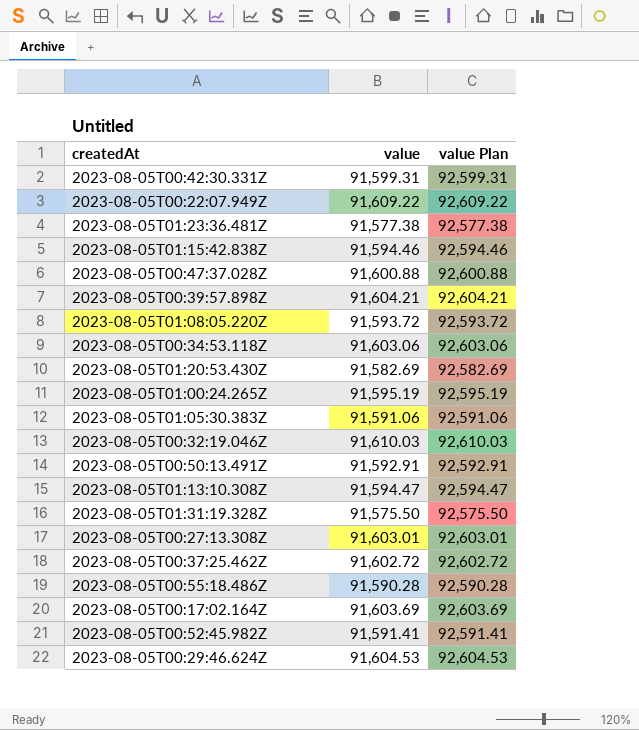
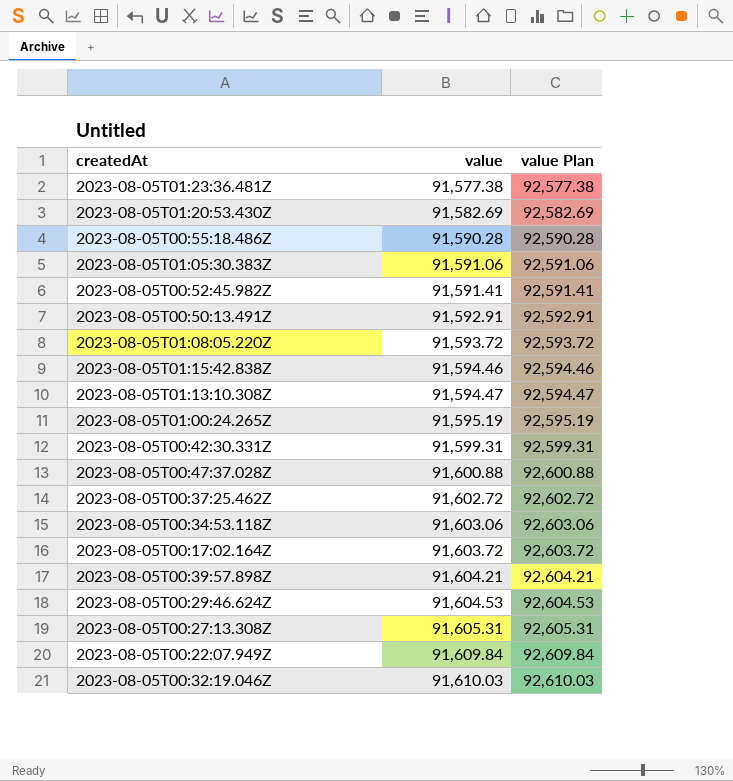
row order: none -> value ascending
row 2023-08-05T01:31:19.328Z: 91,575.50 | 92,575.50 -> none
2023-08-05T00:17:02.164Z | value: 91,603.69 -> 91,603.72
2023-08-05T00:17:02.164Z | value Plan: 92,603.69 -> 92,603.72
2023-08-05T00:27:13.308Z | value: 91,603.01 -> 91,605.31
2023-08-05T00:27:13.308Z | value Plan: 92,603.01 -> 92,605.31
2023-08-05T00:22:07.949Z | value: 91,609.22 -> 91,609.84
2023-08-05T00:22:07.949Z | value Plan: 92,609.22 -> 92,609.84

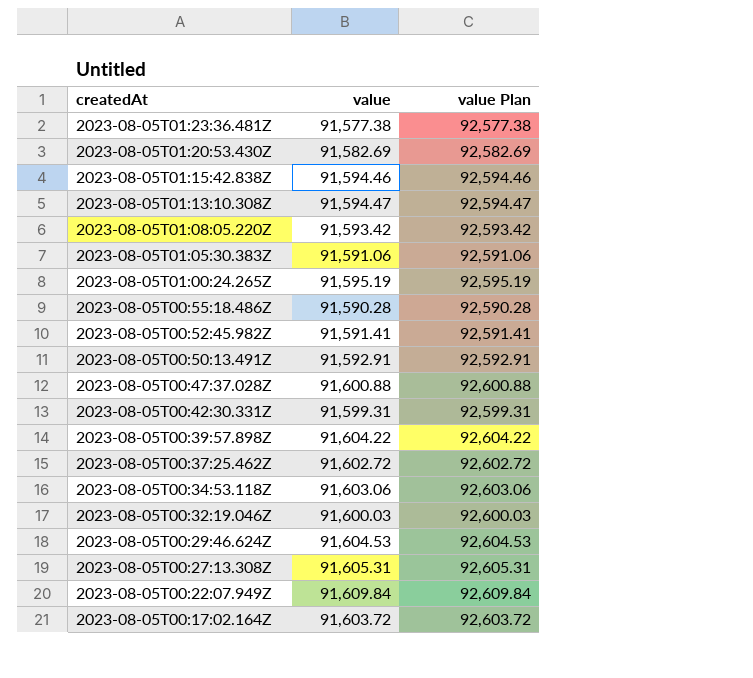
row order: value ascending -> createdAt descending
2023-08-05T01:08:05.220Z | value: 91,593.72 -> 91,593.42
2023-08-05T01:08:05.220Z | value Plan: 92,593.72 -> 92,593.42
2023-08-05T00:39:57.898Z | value: 91,604.21 -> 91,604.22
2023-08-05T00:39:57.898Z | value Plan: 92,604.21 -> 92,604.22
2023-08-05T00:32:19.046Z | value: 91,610.03 -> 91,600.03
2023-08-05T00:32:19.046Z | value Plan: 92,610.03 -> 92,600.03

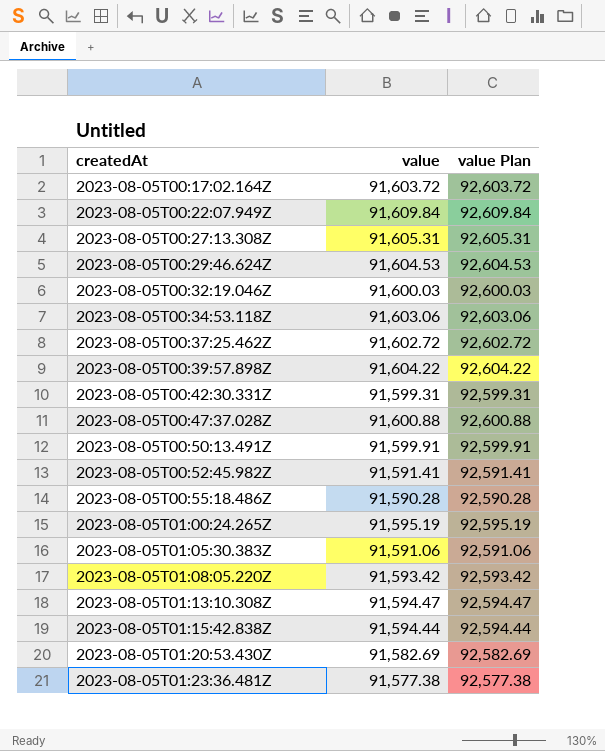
row order: createdAt descending -> createdAt ascending
2023-08-05T00:50:13.491Z | value: 91,592.91 -> 91,599.91
2023-08-05T00:50:13.491Z | value Plan: 92,592.91 -> 92,599.91
2023-08-05T01:15:42.838Z | value: 91,594.46 -> 91,594.44
2023-08-05T01:15:42.838Z | value Plan: 92,594.46 -> 92,594.44

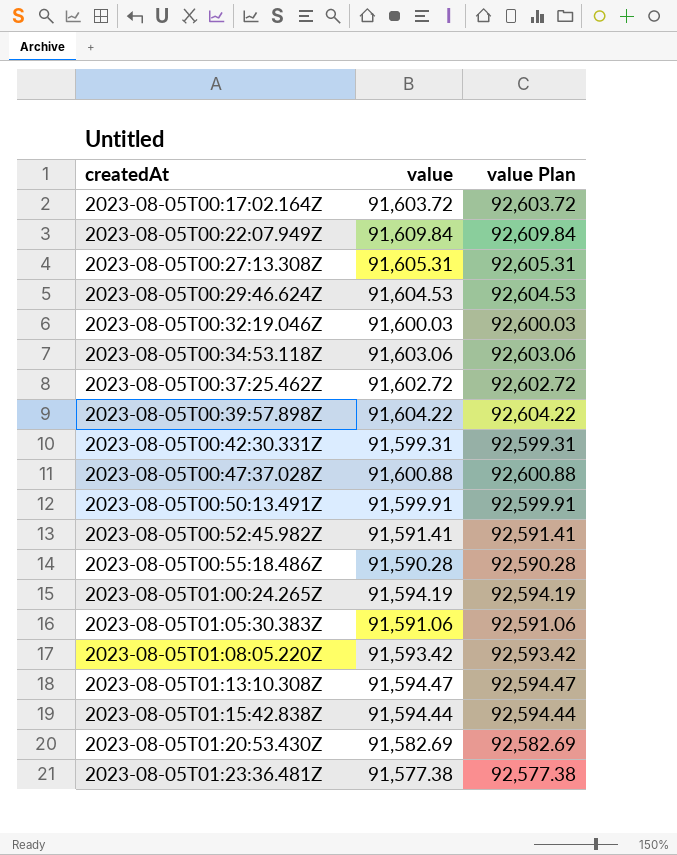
2023-08-05T01:00:24.265Z | value: 91,595.19 -> 91,594.19
2023-08-05T01:00:24.265Z | value Plan: 92,595.19 -> 92,594.19

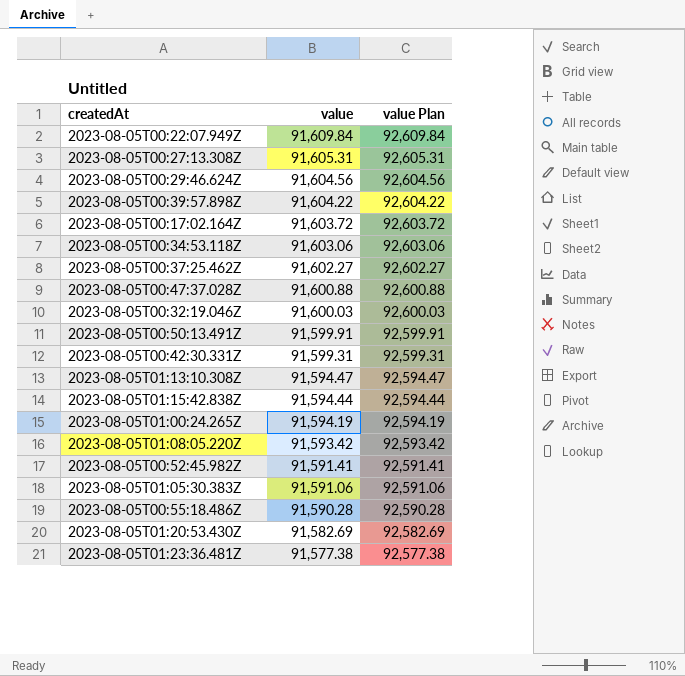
row order: createdAt ascending -> value descending
2023-08-05T00:29:46.624Z | value: 91,604.53 -> 91,604.56
2023-08-05T00:29:46.624Z | value Plan: 92,604.53 -> 92,604.56
2023-08-05T00:37:25.462Z | value: 91,602.72 -> 91,602.27
2023-08-05T00:37:25.462Z | value Plan: 92,602.72 -> 92,602.27

